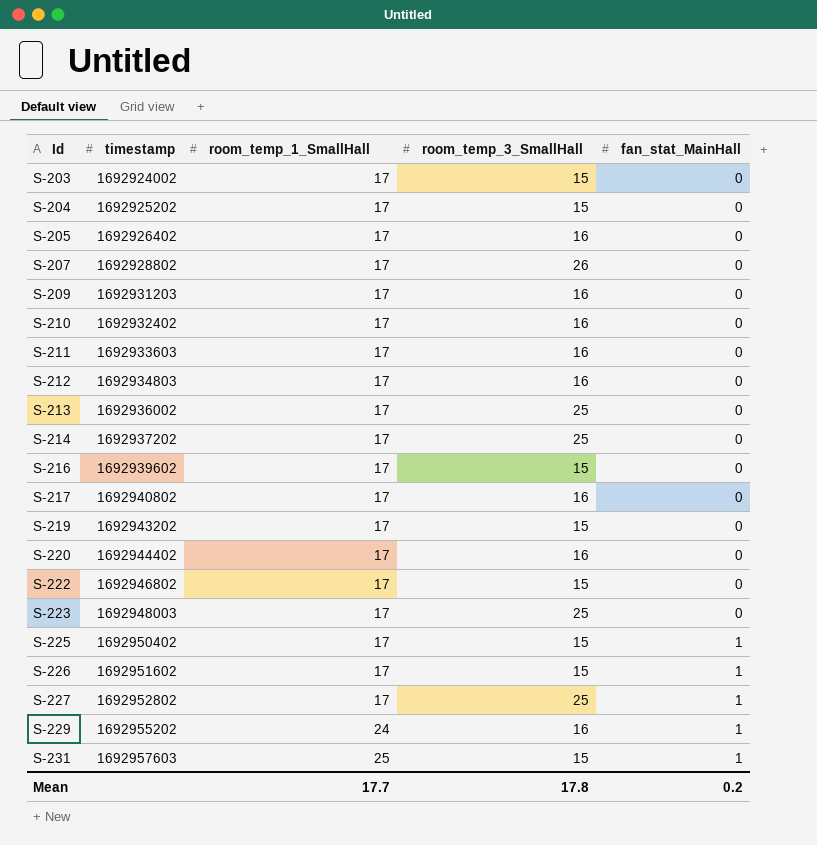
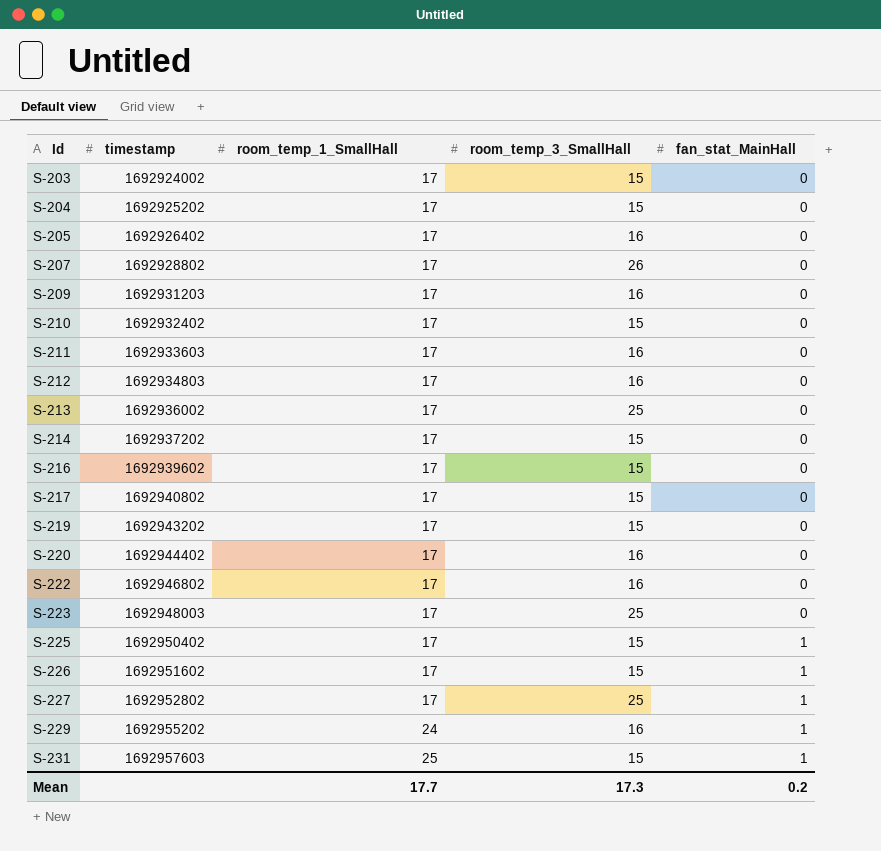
S-210 | room_temp_3_SmallHall: 16 -> 15
S-214 | room_temp_3_SmallHall: 25 -> 15
S-217 | room_temp_3_SmallHall: 16 -> 15
S-222 | room_temp_3_SmallHall: 15 -> 16
Mean | room_temp_3_SmallHall: 17.8 -> 17.3

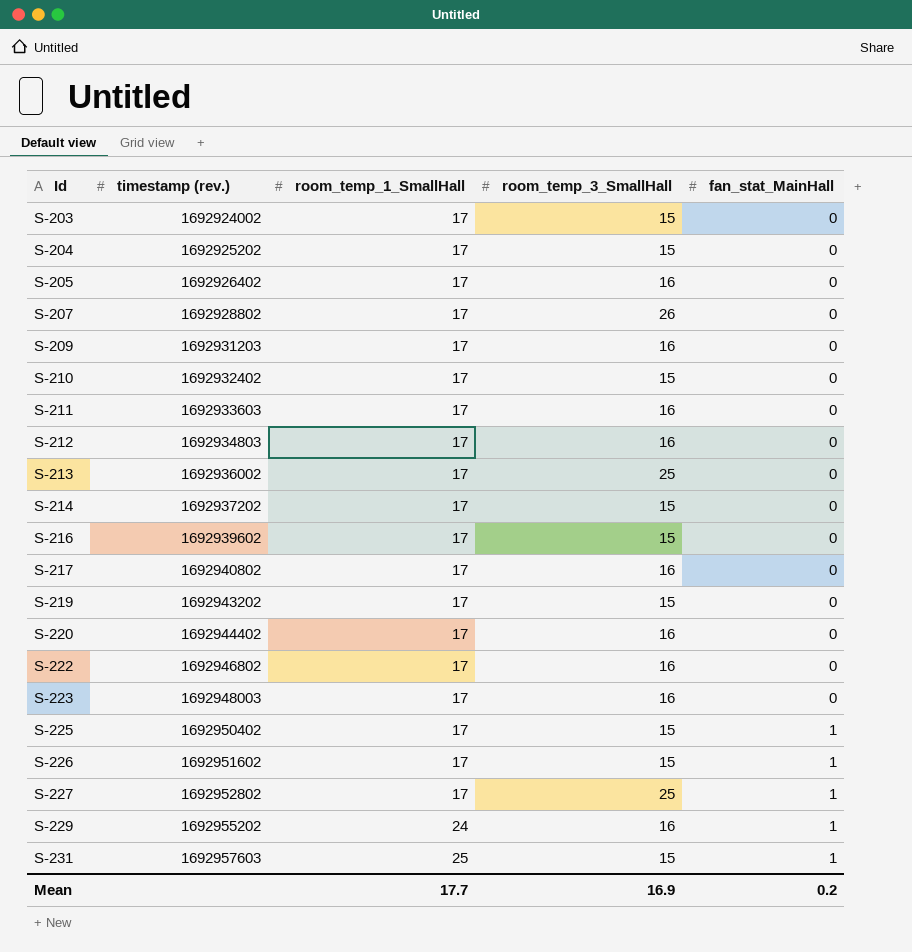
column name: timestamp -> timestamp (rev.)
S-217 | room_temp_3_SmallHall: 15 -> 16
S-223 | room_temp_3_SmallHall: 25 -> 16
Mean | room_temp_3_SmallHall: 17.3 -> 16.9

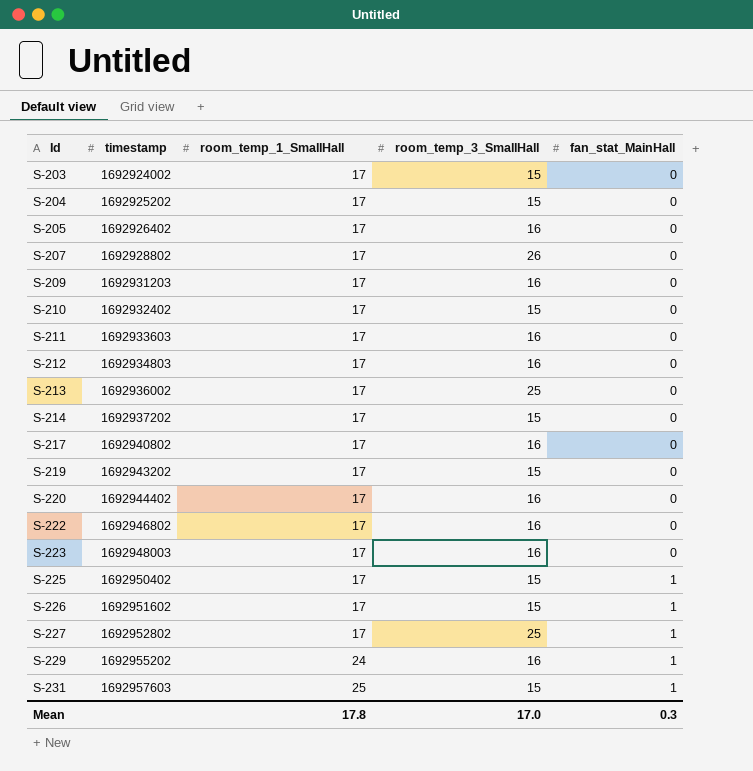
column name: timestamp (rev.) -> timestamp
row S-216: 1692939602 | 17 | 15 | 0 -> none
Mean | room_temp_1_SmallHall: 17.7 -> 17.8
Mean | room_temp_3_SmallHall: 16.9 -> 17.0
Mean | fan_stat_MainHall: 0.2 -> 0.3

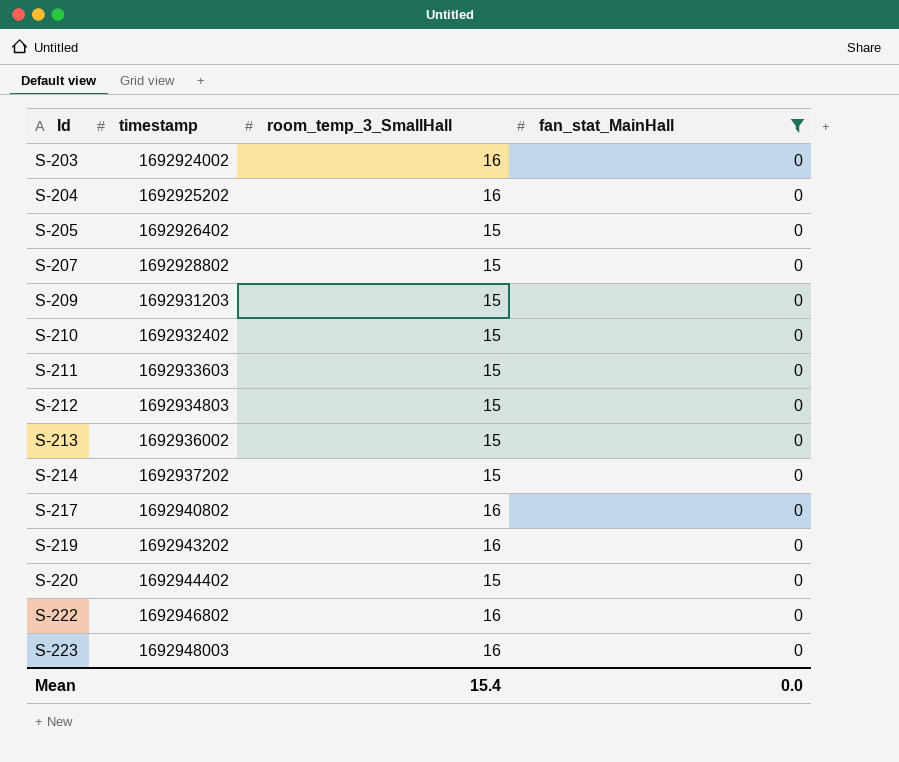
filter: none -> fan_stat_MainHall = 0
column room_temp_1_SmallHall | position: 3 -> none
S-203 | room_temp_3_SmallHall: 15 -> 16
S-204 | room_temp_3_SmallHall: 15 -> 16
S-205 | room_temp_3_SmallHall: 16 -> 15
S-207 | room_temp_3_SmallHall: 26 -> 15
S-209 | room_temp_3_SmallHall: 16 -> 15
S-211 | room_temp_3_SmallHall: 16 -> 15
S-212 | room_temp_3_SmallHall: 16 -> 15
S-213 | room_temp_3_SmallHall: 25 -> 15
S-219 | room_temp_3_SmallHall: 15 -> 16
S-220 | room_temp_3_SmallHall: 16 -> 15
Mean | room_temp_3_SmallHall: 17.0 -> 15.4
Mean | fan_stat_MainHall: 0.3 -> 0.0

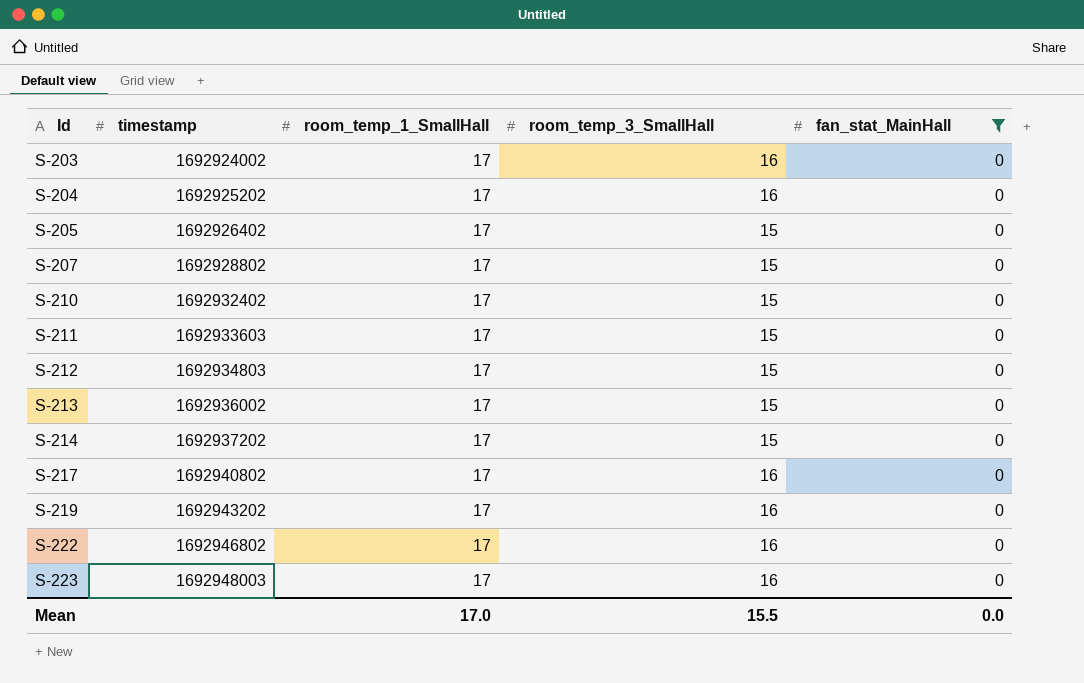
column room_temp_1_SmallHall | position: none -> 3
row S-209: 1692931203 | 15 | 0 -> none
row S-220: 1692944402 | 15 | 0 -> none
Mean | room_temp_3_SmallHall: 15.4 -> 15.5

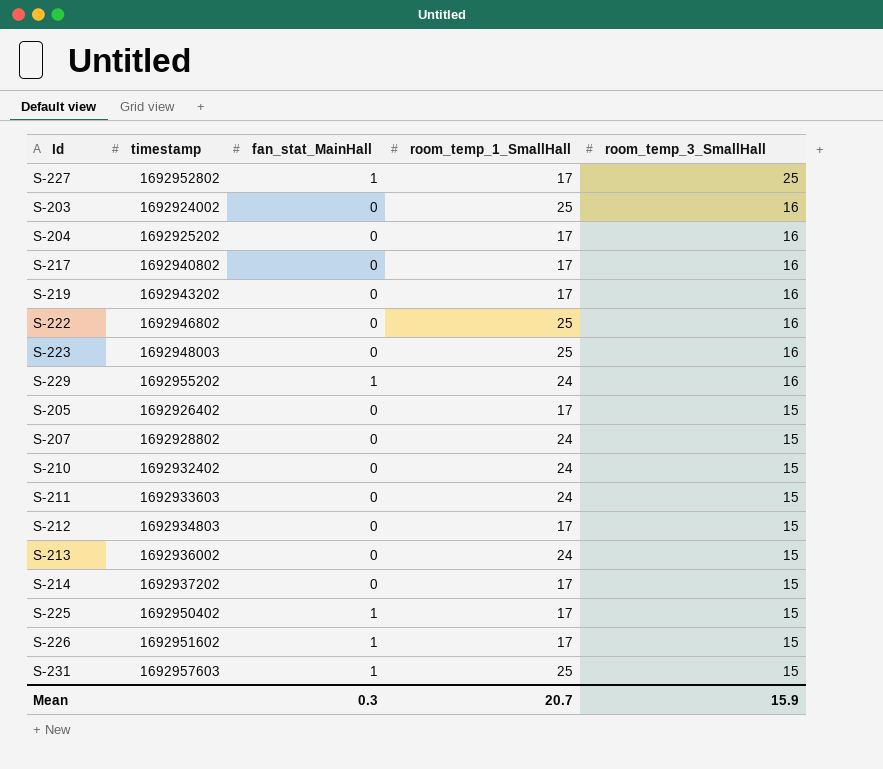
filter: fan_stat_MainHall = 0 -> none
row order: Id ascending -> room_temp_3_SmallHall descending
column fan_stat_MainHall | position: 5 -> 3
S-203 | room_temp_1_SmallHall: 17 -> 25
S-222 | room_temp_1_SmallHall: 17 -> 25
S-223 | room_temp_1_SmallHall: 17 -> 25
S-207 | room_temp_1_SmallHall: 17 -> 24
S-210 | room_temp_1_SmallHall: 17 -> 24
S-211 | room_temp_1_SmallHall: 17 -> 24
S-213 | room_temp_1_SmallHall: 17 -> 24
Mean | fan_stat_MainHall: 0.0 -> 0.3
Mean | room_temp_1_SmallHall: 17.0 -> 20.7
Mean | room_temp_3_SmallHall: 15.5 -> 15.9

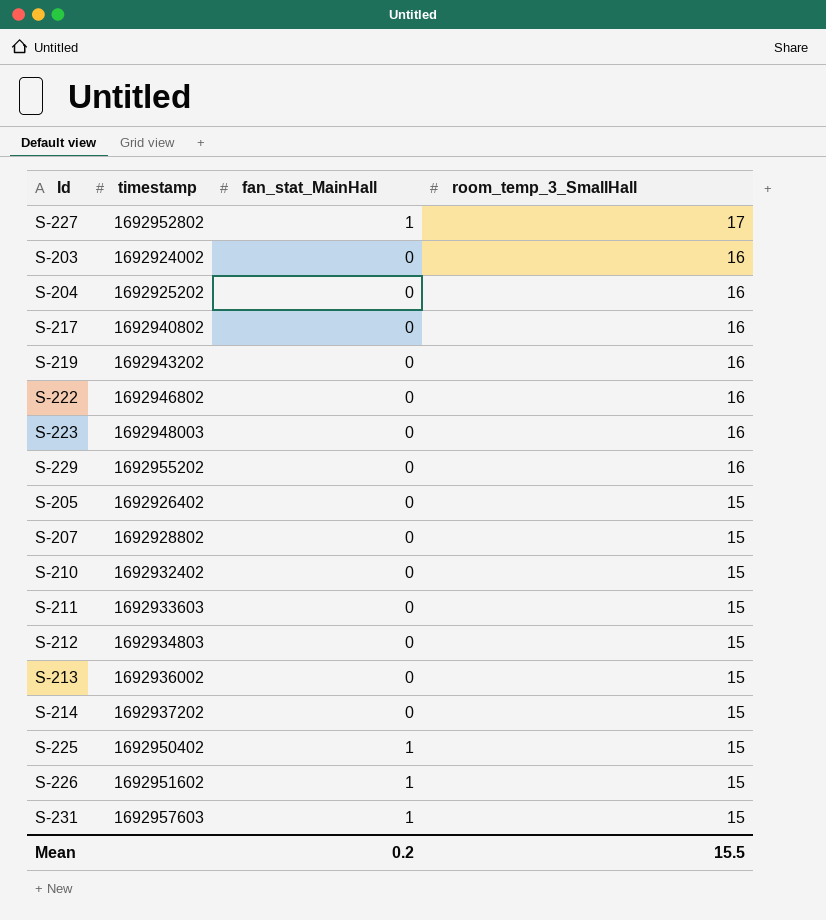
column room_temp_1_SmallHall | position: 4 -> none
S-227 | room_temp_3_SmallHall: 25 -> 17
S-229 | fan_stat_MainHall: 1 -> 0
Mean | fan_stat_MainHall: 0.3 -> 0.2
Mean | room_temp_3_SmallHall: 15.9 -> 15.5

